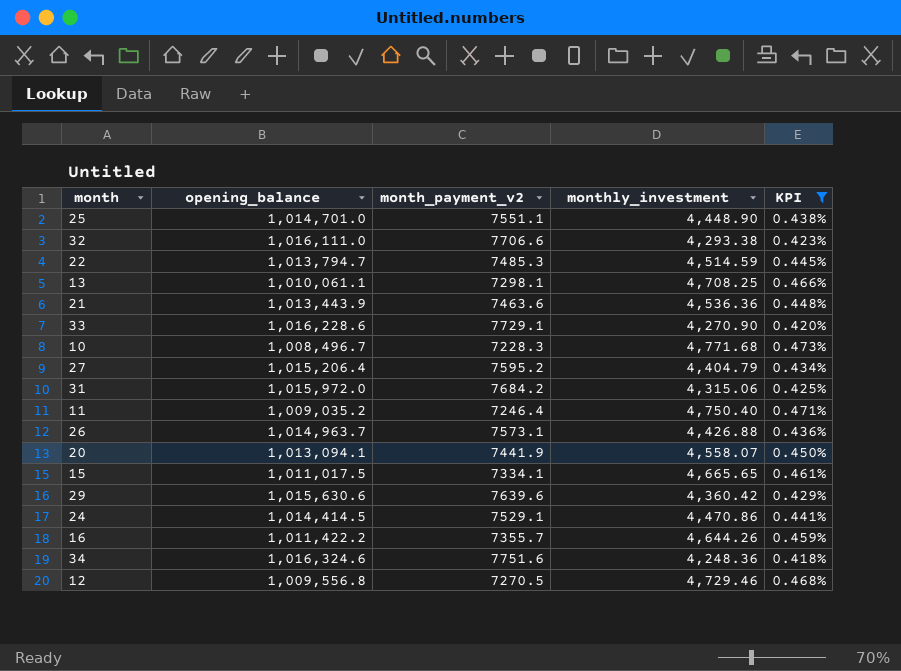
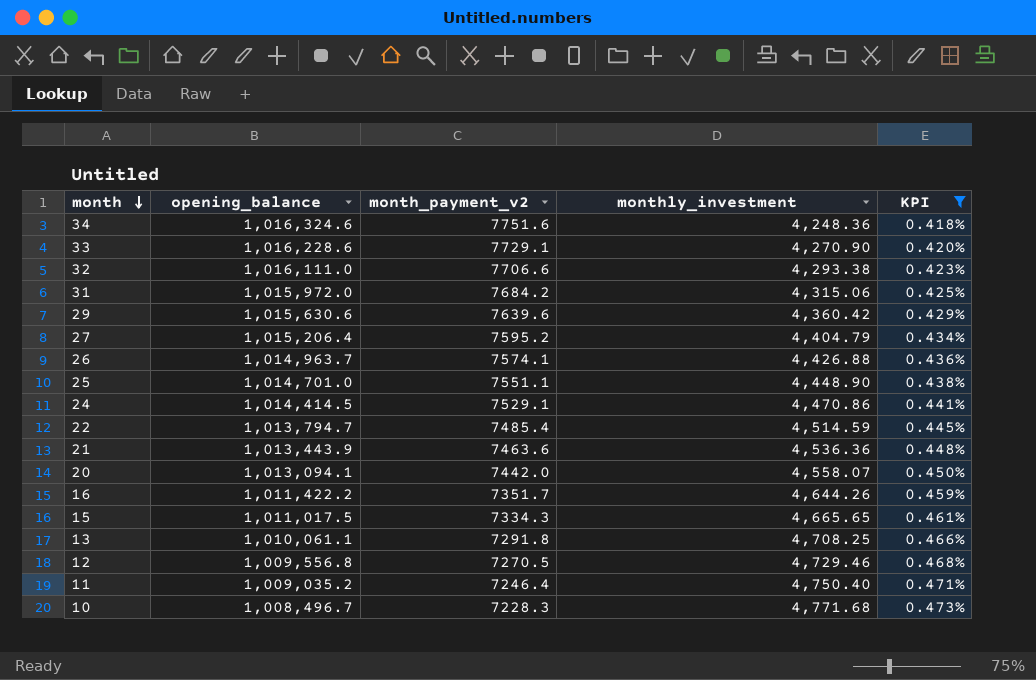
row order: none -> month descending
26 | month_payment_v2: 7573.1 -> 7574.1
22 | month_payment_v2: 7485.3 -> 7485.4
20 | month_payment_v2: 7441.9 -> 7442.0
16 | month_payment_v2: 7355.7 -> 7351.7
15 | month_payment_v2: 7334.1 -> 7334.3
13 | month_payment_v2: 7298.1 -> 7291.8

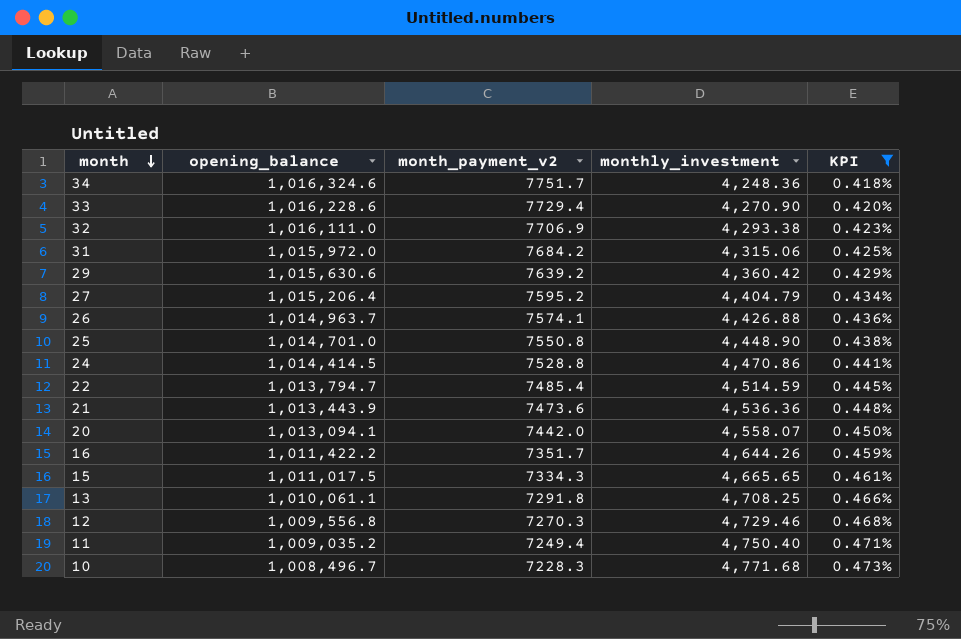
34 | month_payment_v2: 7751.6 -> 7751.7
33 | month_payment_v2: 7729.1 -> 7729.4
32 | month_payment_v2: 7706.6 -> 7706.9
29 | month_payment_v2: 7639.6 -> 7639.2
25 | month_payment_v2: 7551.1 -> 7550.8
24 | month_payment_v2: 7529.1 -> 7528.8
21 | month_payment_v2: 7463.6 -> 7473.6
12 | month_payment_v2: 7270.5 -> 7270.3
11 | month_payment_v2: 7246.4 -> 7249.4

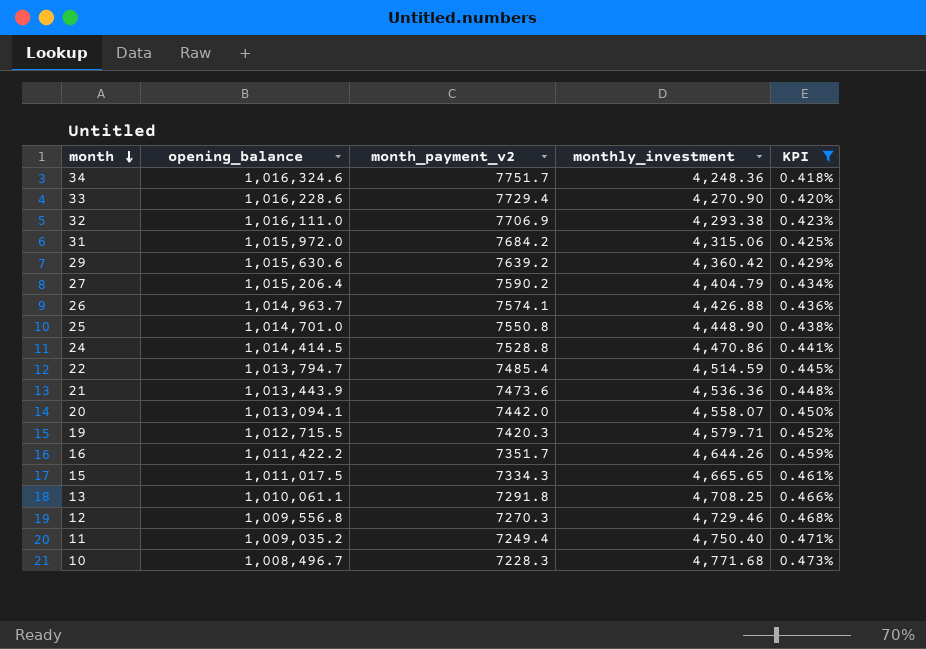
27 | month_payment_v2: 7595.2 -> 7590.2
row 19: none -> 1,012,715.5 | 7420.3 | 4,579.71 | 0.452%

